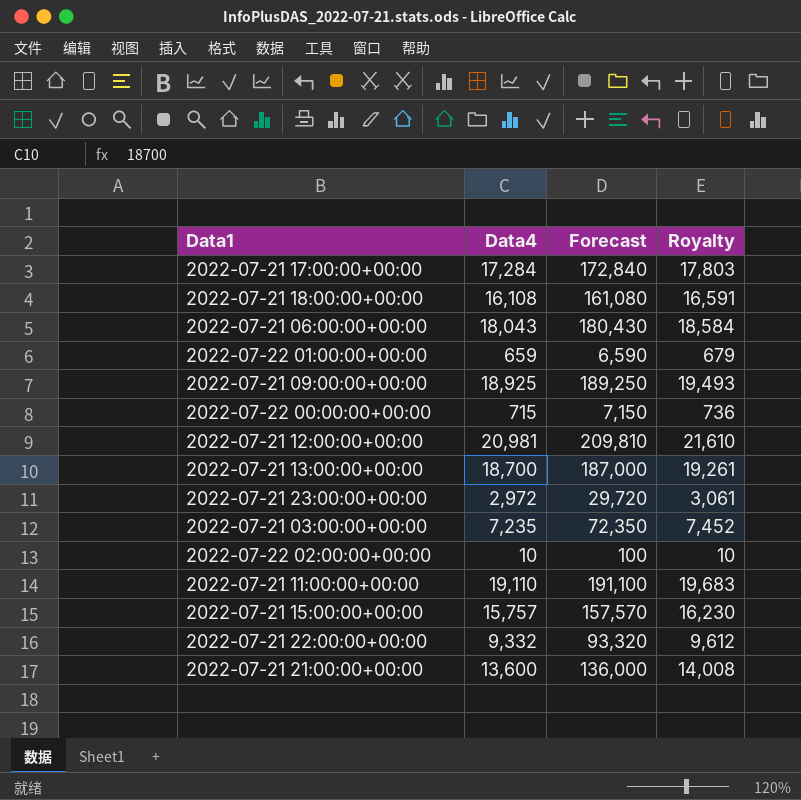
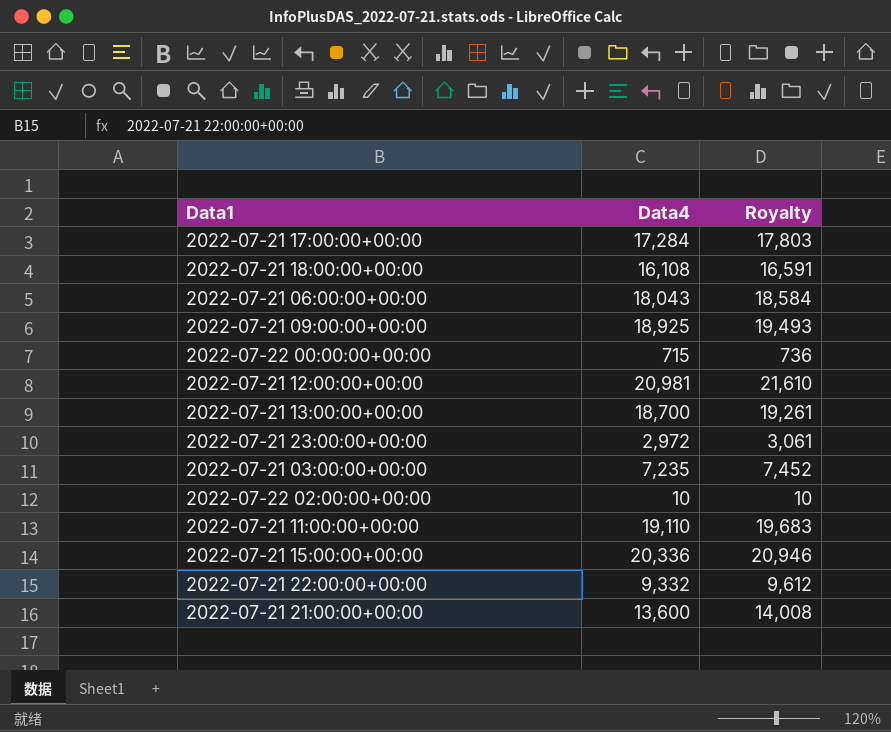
column Forecast | formula: [Data4] * 10 -> none
row 2022-07-22 01:00:00+00:00: 659 | 6,590 | 679 -> none
2022-07-21 15:00:00+00:00 | Data4: 15,757 -> 20,336
2022-07-21 15:00:00+00:00 | Royalty: 16,230 -> 20,946

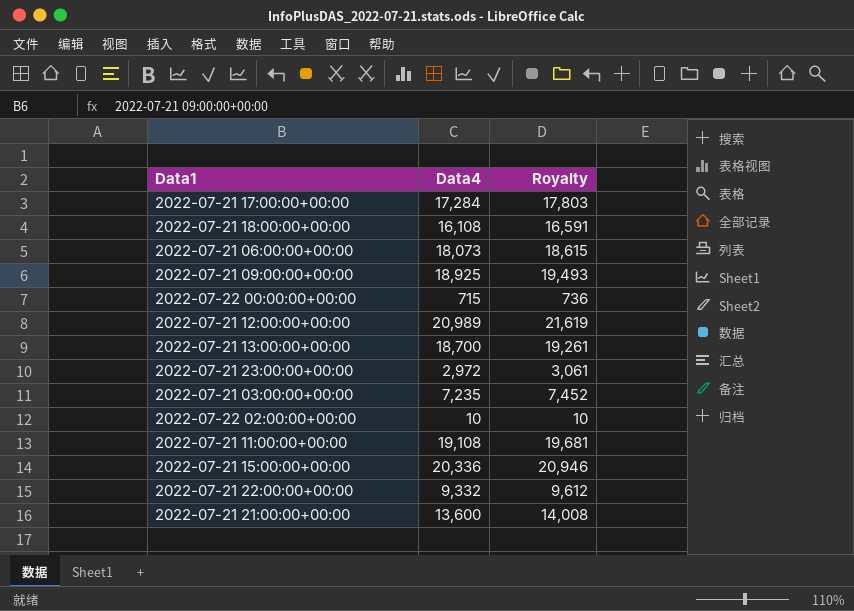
2022-07-21 06:00:00+00:00 | Data4: 18,043 -> 18,073
2022-07-21 06:00:00+00:00 | Royalty: 18,584 -> 18,615
2022-07-21 12:00:00+00:00 | Data4: 20,981 -> 20,989
2022-07-21 12:00:00+00:00 | Royalty: 21,610 -> 21,619
2022-07-21 11:00:00+00:00 | Data4: 19,110 -> 19,108
2022-07-21 11:00:00+00:00 | Royalty: 19,683 -> 19,681

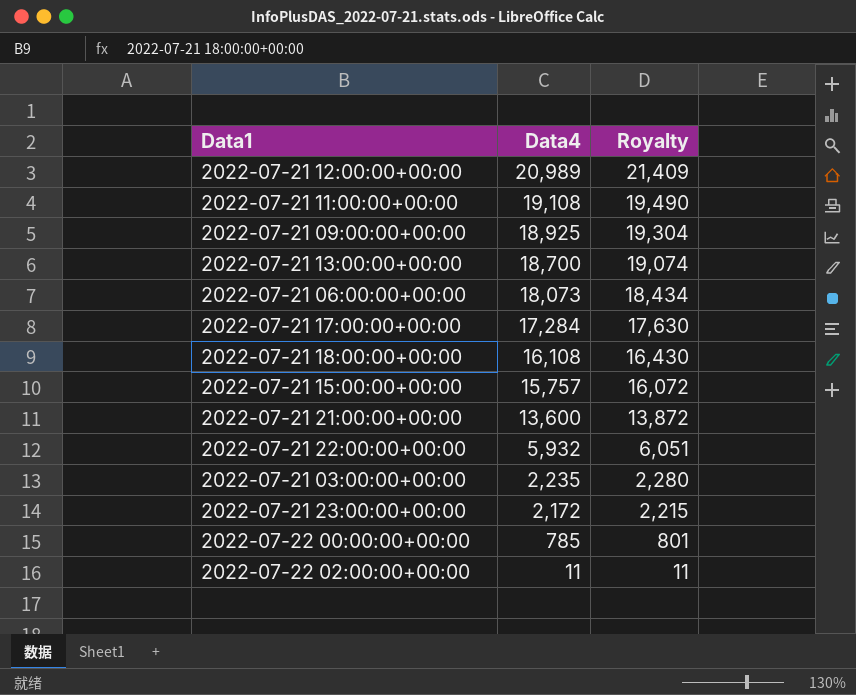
row order: none -> Data4 descending
column Royalty | formula: [Data4] * 1.03 -> [Data4] * 1.02
2022-07-21 15:00:00+00:00 | Data4: 20,336 -> 15,757
2022-07-21 22:00:00+00:00 | Data4: 9,332 -> 5,932
2022-07-21 03:00:00+00:00 | Data4: 7,235 -> 2,235
2022-07-21 23:00:00+00:00 | Data4: 2,972 -> 2,172
2022-07-22 00:00:00+00:00 | Data4: 715 -> 785
2022-07-22 02:00:00+00:00 | Data4: 10 -> 11

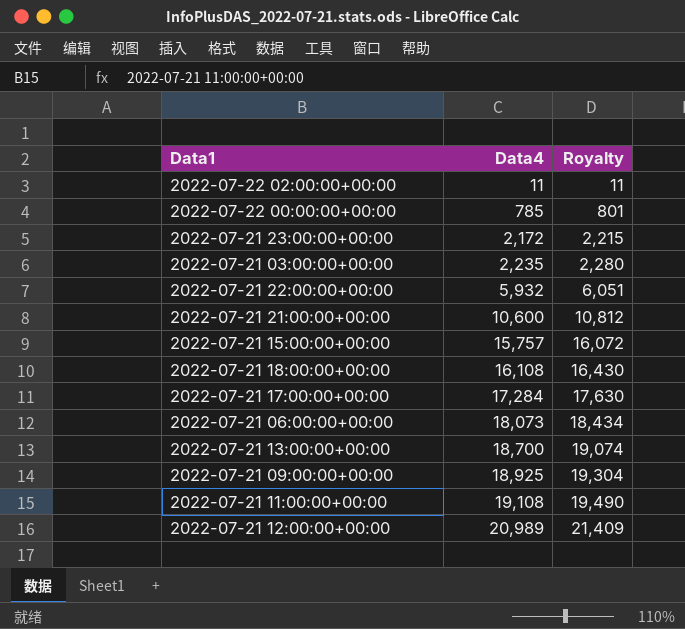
row order: Data4 descending -> Data4 ascending
2022-07-21 21:00:00+00:00 | Data4: 13,600 -> 10,600
2022-07-21 21:00:00+00:00 | Royalty: 13,872 -> 10,812

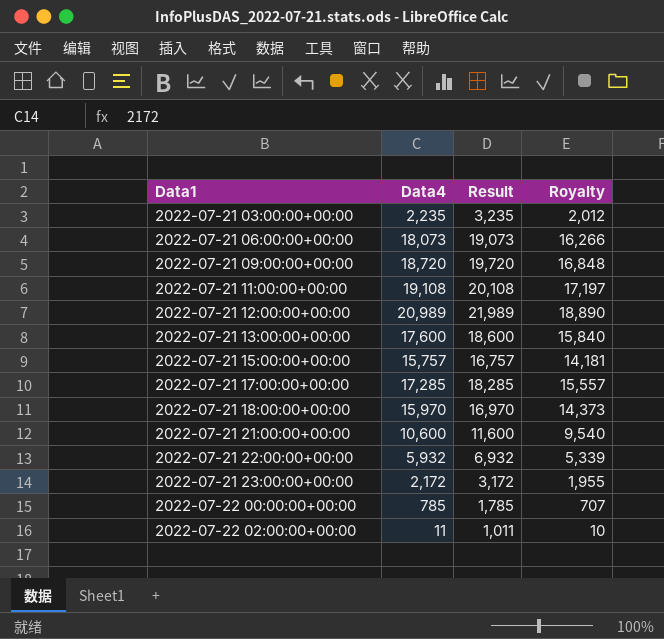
row order: Data4 ascending -> Data1 ascending
column Result | formula: none -> [Data4] + 1000
column Royalty | formula: [Data4] * 1.02 -> [Data4] * 0.9
2022-07-21 09:00:00+00:00 | Data4: 18,925 -> 18,720
2022-07-21 13:00:00+00:00 | Data4: 18,700 -> 17,600
2022-07-21 17:00:00+00:00 | Data4: 17,284 -> 17,285
2022-07-21 18:00:00+00:00 | Data4: 16,108 -> 15,970

